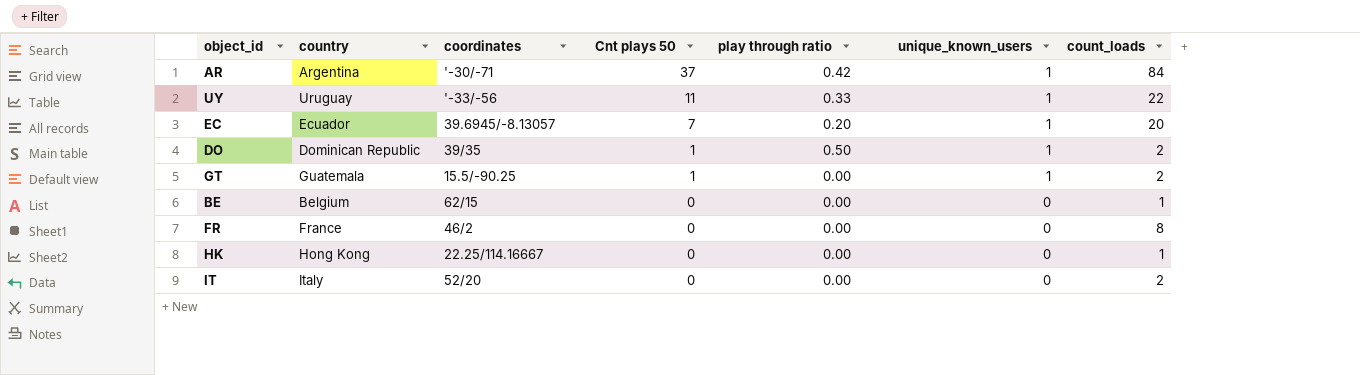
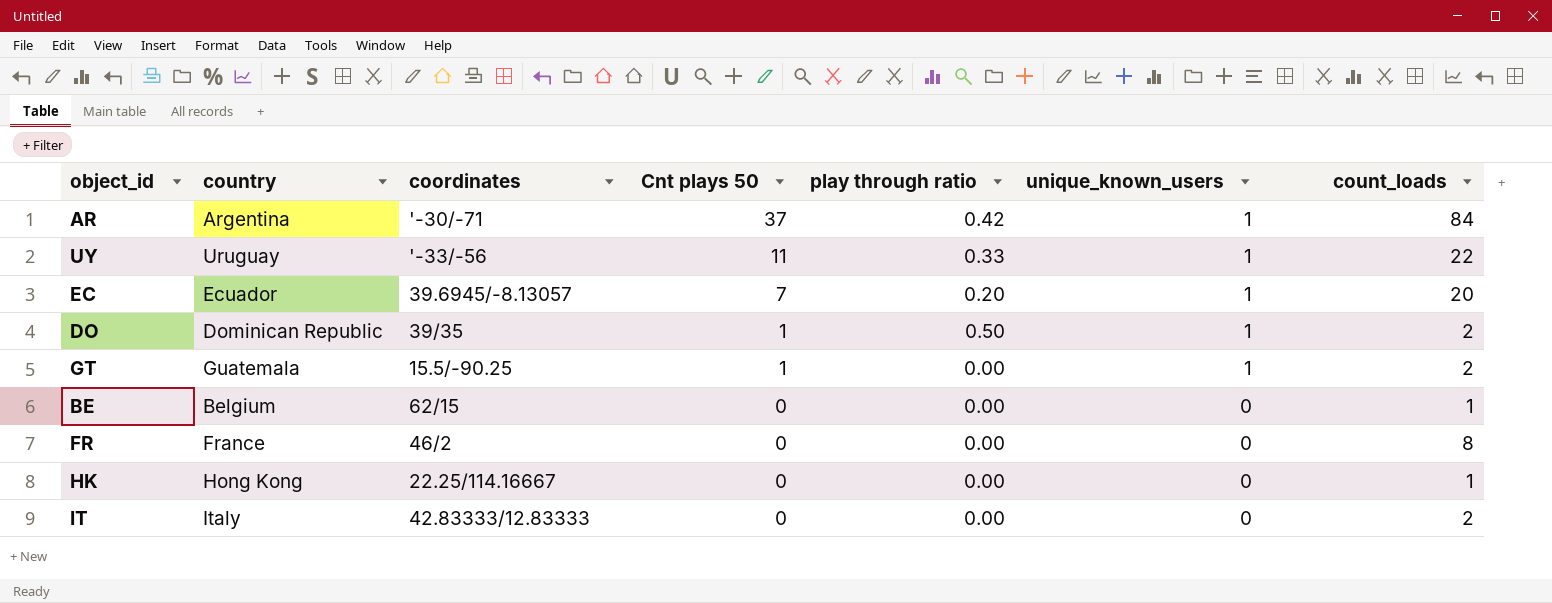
IT | coordinates: 52/20 -> 42.83333/12.83333

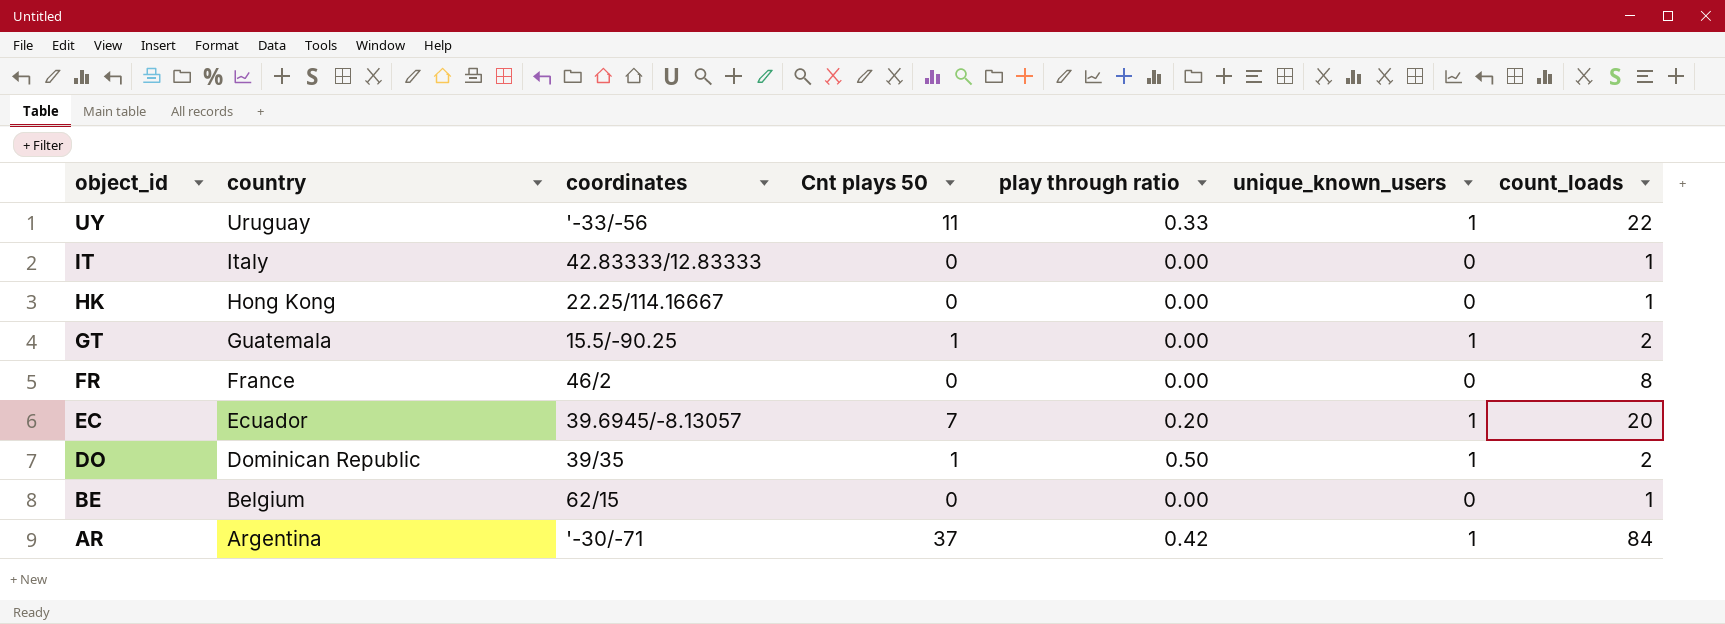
row order: Cnt plays 50 descending -> object_id descending
IT | count_loads: 2 -> 1

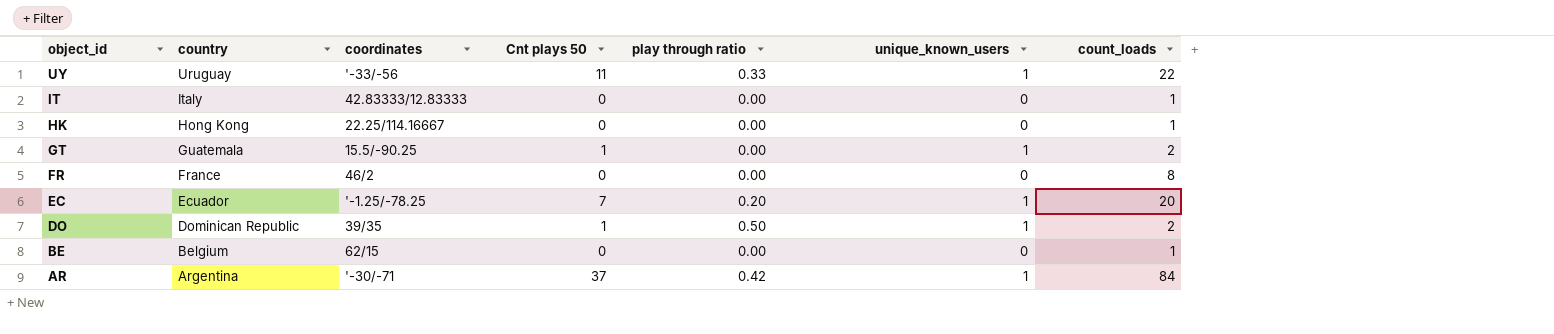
EC | coordinates: 39.6945/-8.13057 -> '-1.25/-78.25

